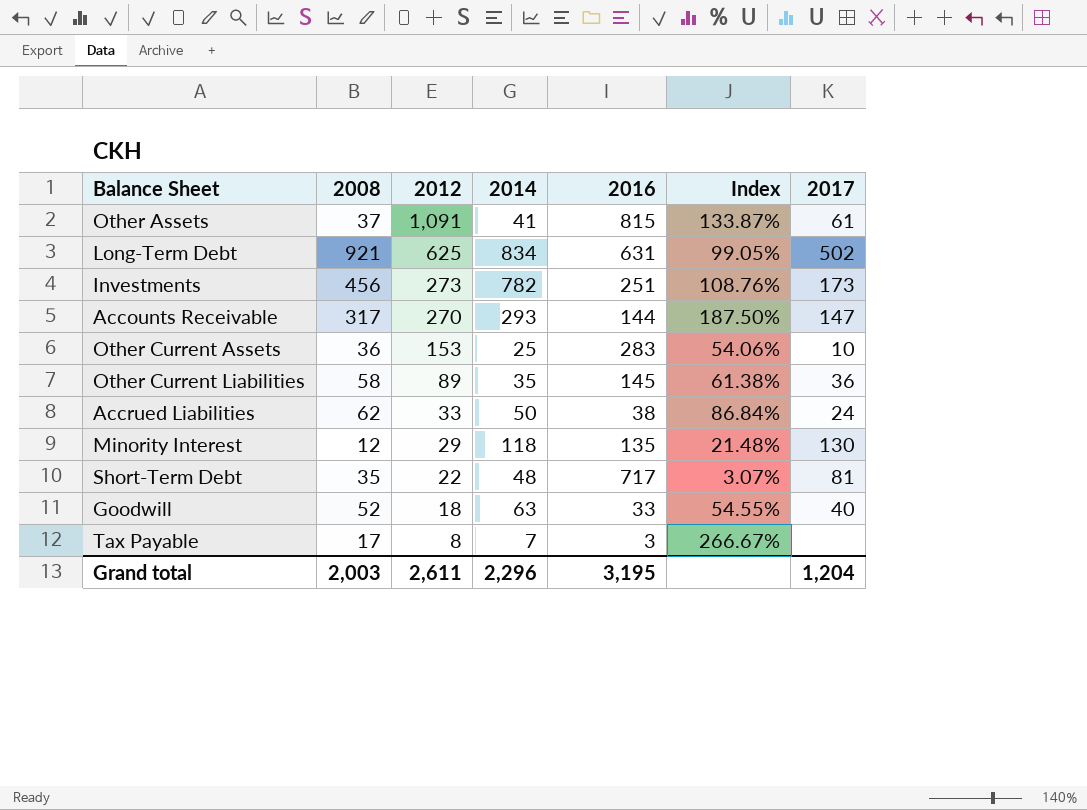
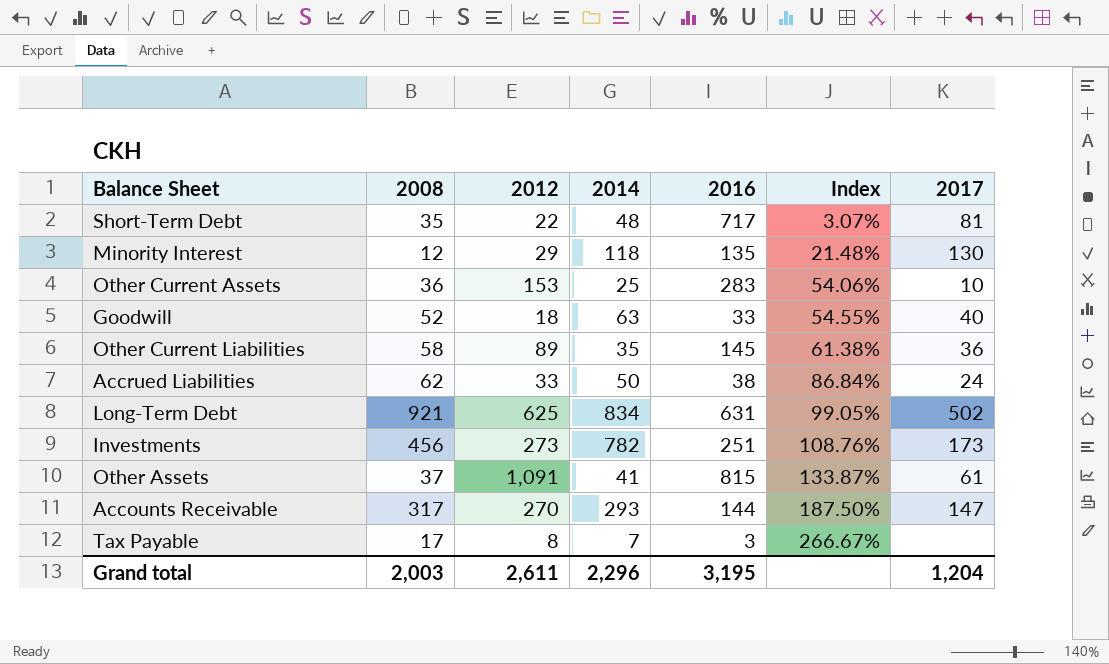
row order: 2012 descending -> Index ascending

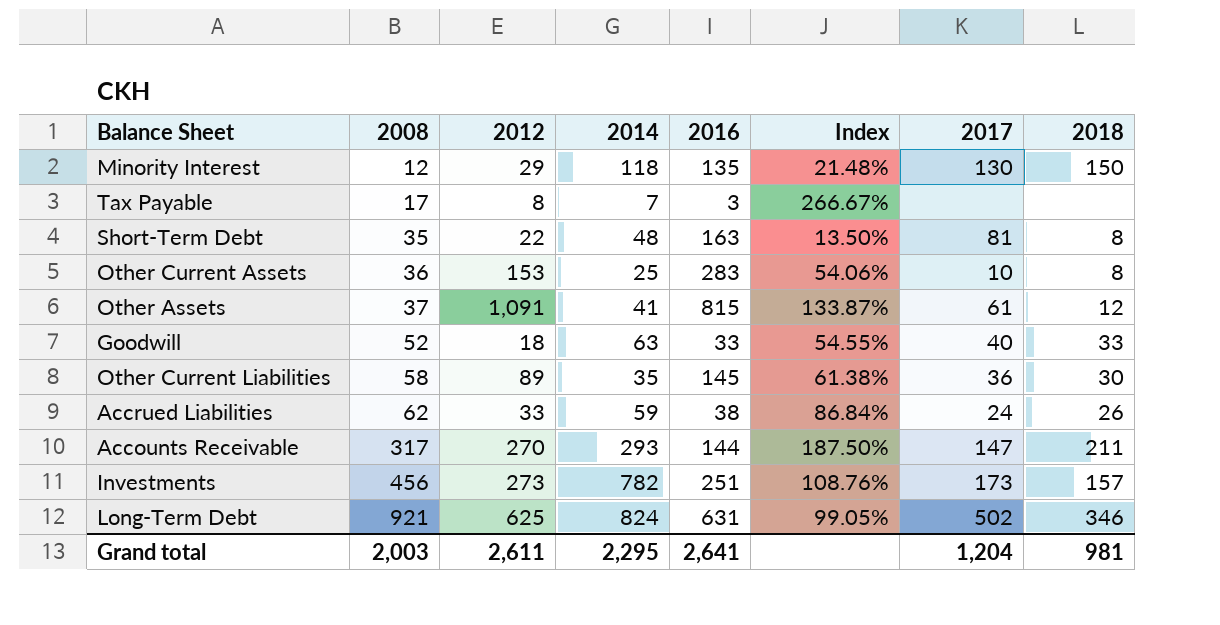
row order: Index ascending -> 2008 ascending
column 2018 | position: none -> 8
Short-Term Debt | 2016: 717 -> 163
Short-Term Debt | Index: 3.07% -> 13.50%
Accrued Liabilities | 2014: 50 -> 59
Long-Term Debt | 2014: 834 -> 824
Grand total | 2014: 2,296 -> 2,295
Grand total | 2016: 3,195 -> 2,641

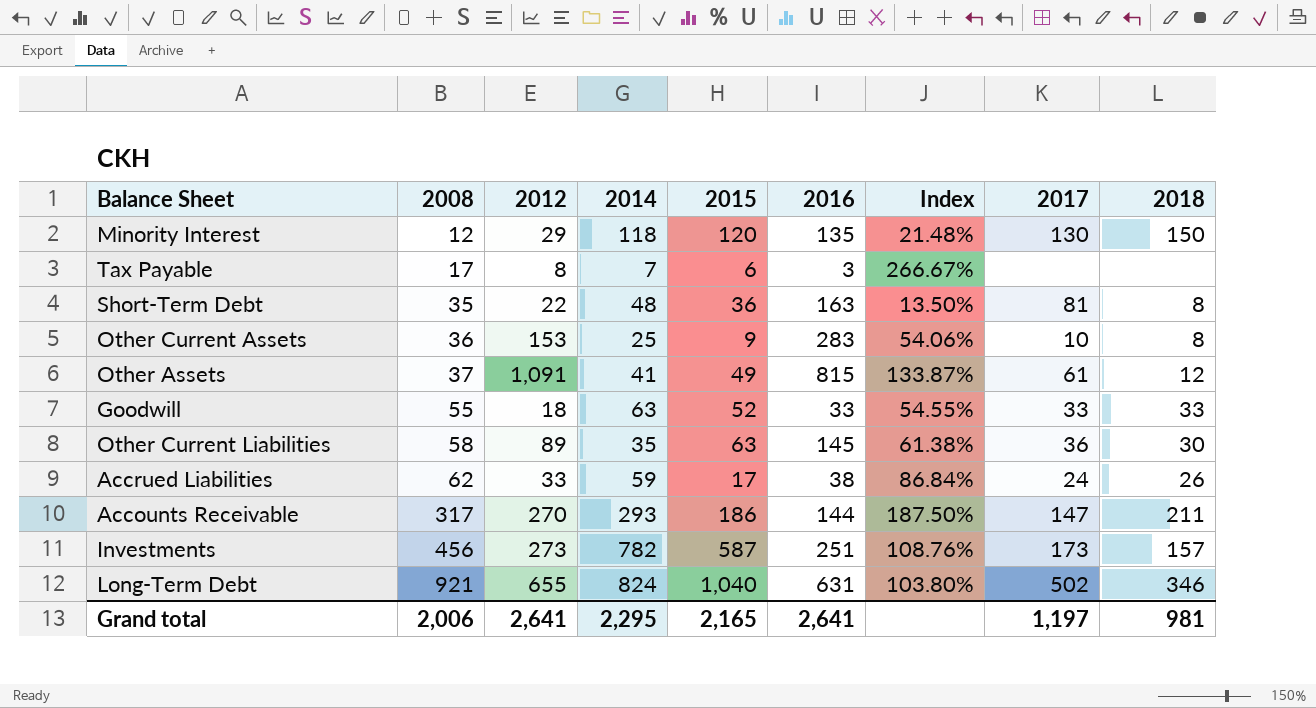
column 2015 | position: none -> 5
Goodwill | 2008: 52 -> 55
Goodwill | 2017: 40 -> 33
Long-Term Debt | 2012: 625 -> 655
Long-Term Debt | Index: 99.05% -> 103.80%
Grand total | 2008: 2,003 -> 2,006
Grand total | 2012: 2,611 -> 2,641
Grand total | 2017: 1,204 -> 1,197

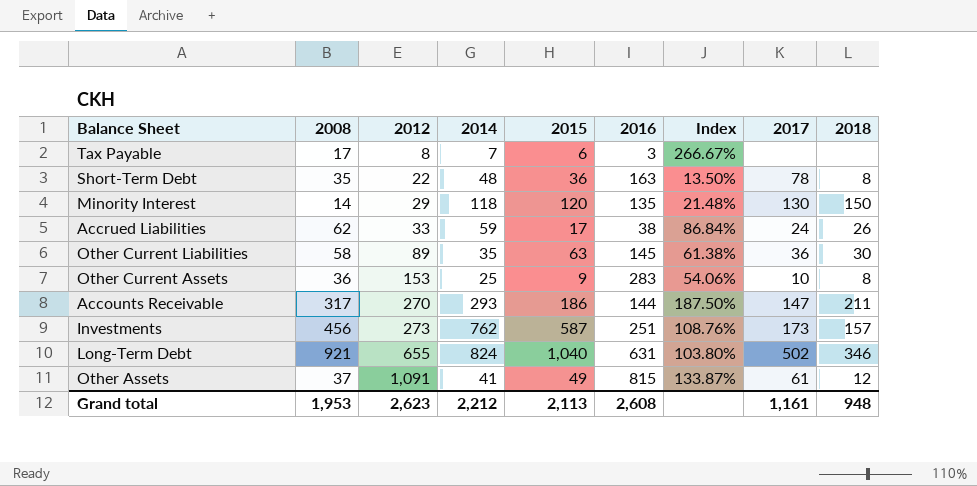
row order: 2008 ascending -> 2012 ascending
row Goodwill: 55 | 18 | 63 | 52 | 33 | 54.55% | 33 | 33 -> none
Short-Term Debt | 2017: 81 -> 78
Minority Interest | 2008: 12 -> 14
Investments | 2014: 782 -> 762
Grand total | 2008: 2,006 -> 1,953
Grand total | 2012: 2,641 -> 2,623
Grand total | 2014: 2,295 -> 2,212
Grand total | 2015: 2,165 -> 2,113
Grand total | 2016: 2,641 -> 2,608
Grand total | 2017: 1,197 -> 1,161
Grand total | 2018: 981 -> 948

